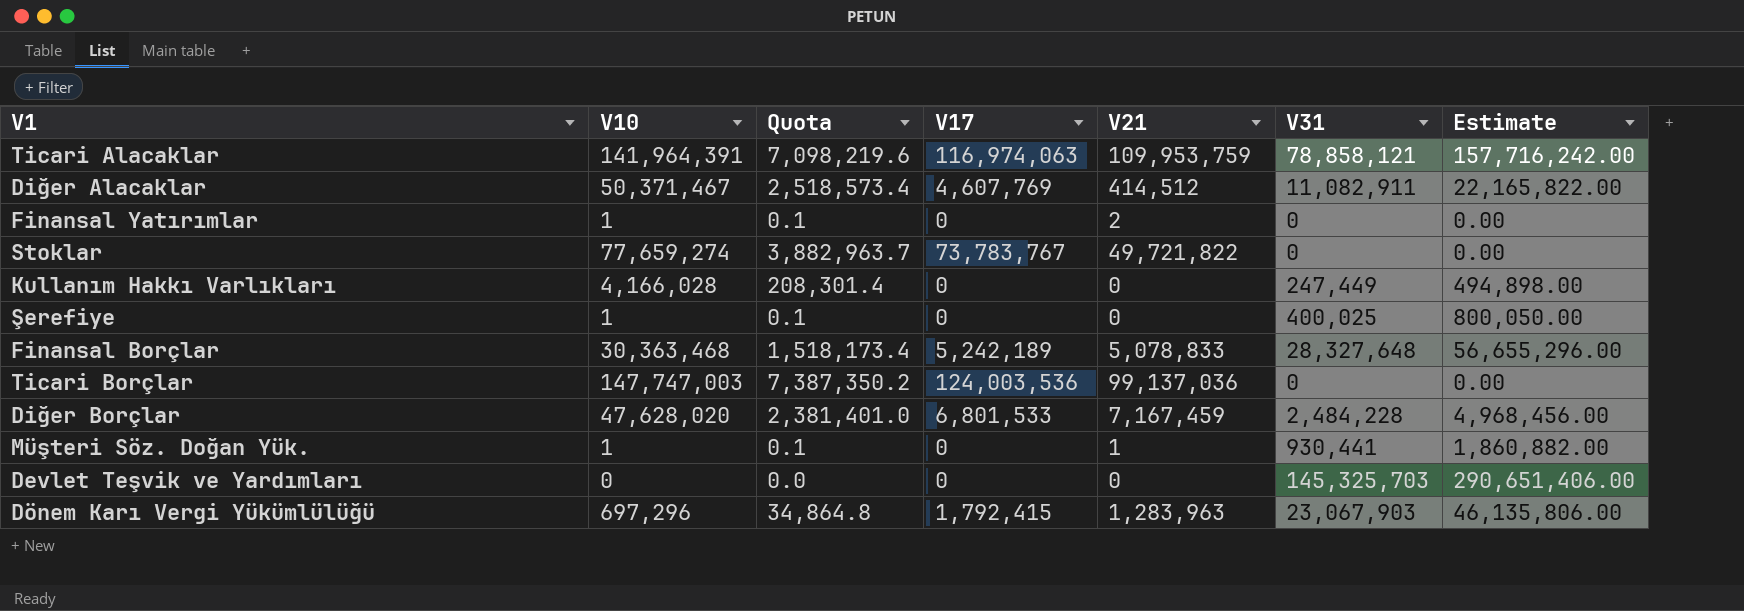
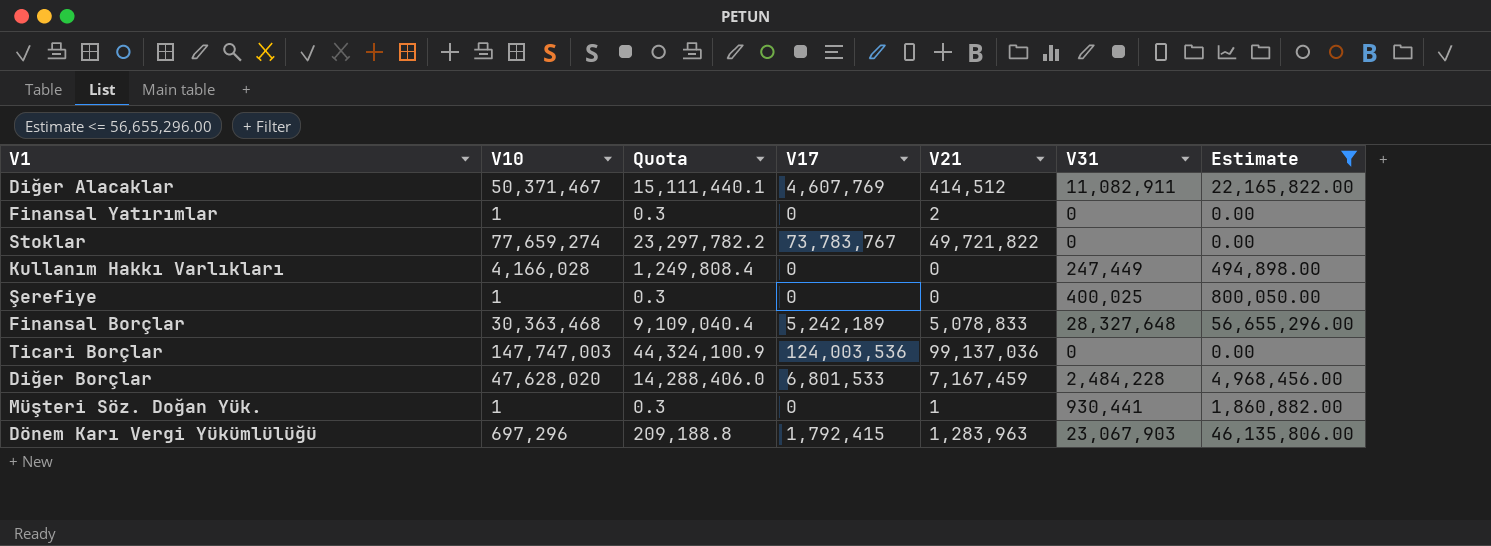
filter: none -> Estimate <= 56,655,296.00
column Quota | formula: [V10] * 0.05 -> [V10] * 0.3

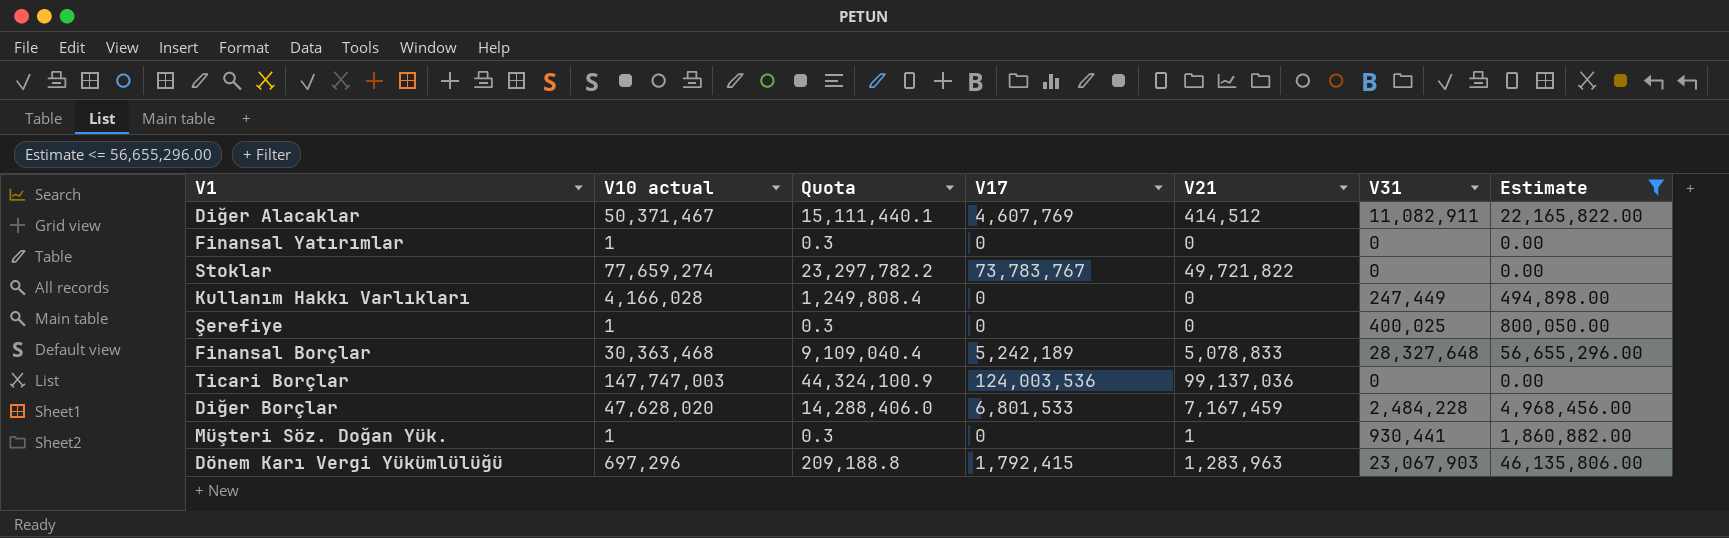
column name: V10 -> V10 actual
Finansal Yatırımlar | V21: 2 -> 0

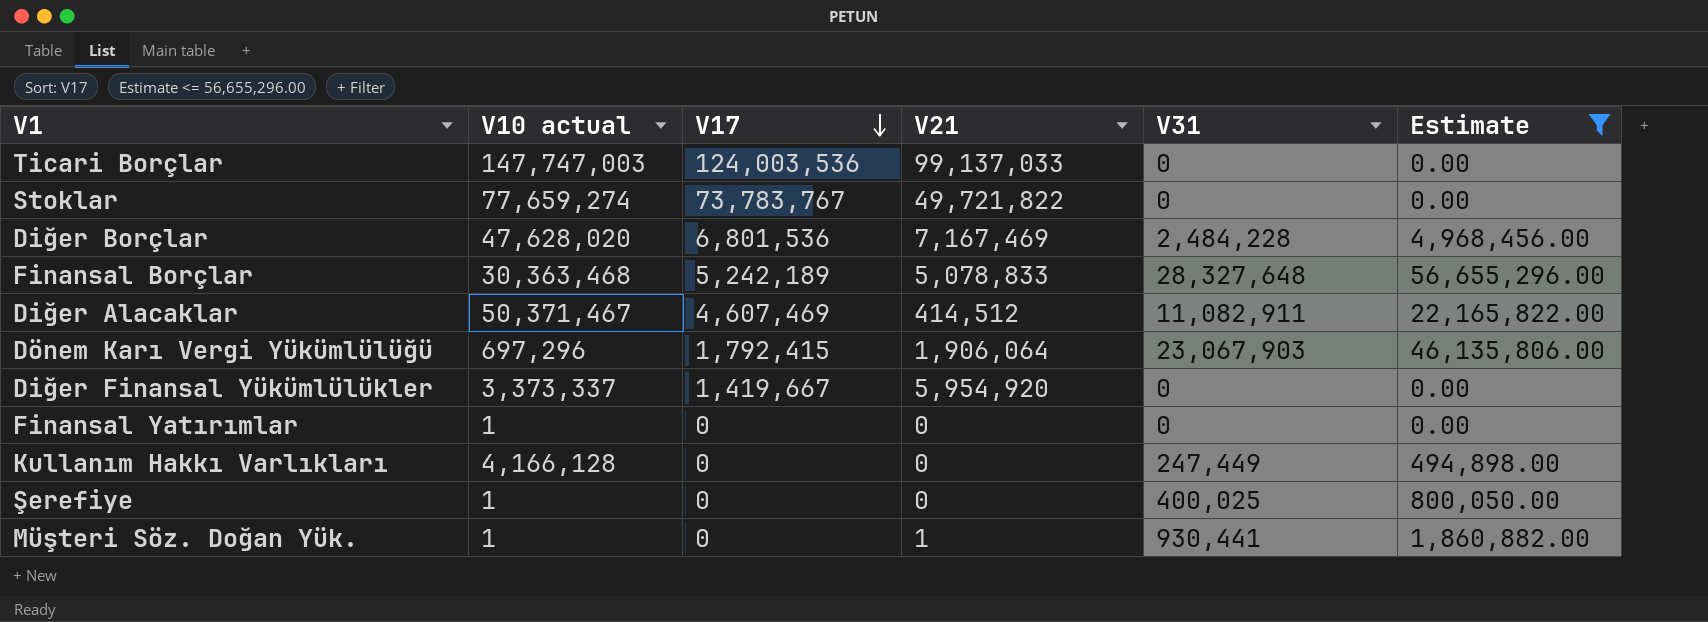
row order: none -> V17 descending
column Quota | formula: [V10 actual] * 0.3 -> none
Ticari Borçlar | V21: 99,137,036 -> 99,137,033
Diğer Borçlar | V17: 6,801,533 -> 6,801,536
Diğer Borçlar | V21: 7,167,459 -> 7,167,469
Diğer Alacaklar | V17: 4,607,769 -> 4,607,469
Dönem Karı Vergi Yükümlülüğü | V21: 1,283,963 -> 1,906,064
row Diğer Finansal Yükümlülükler: none -> 3,373,337 | 1,419,667 | 5,954,920 | 0 | 0.00
Kullanım Hakkı Varlıkları | V10 actual: 4,166,028 -> 4,166,128

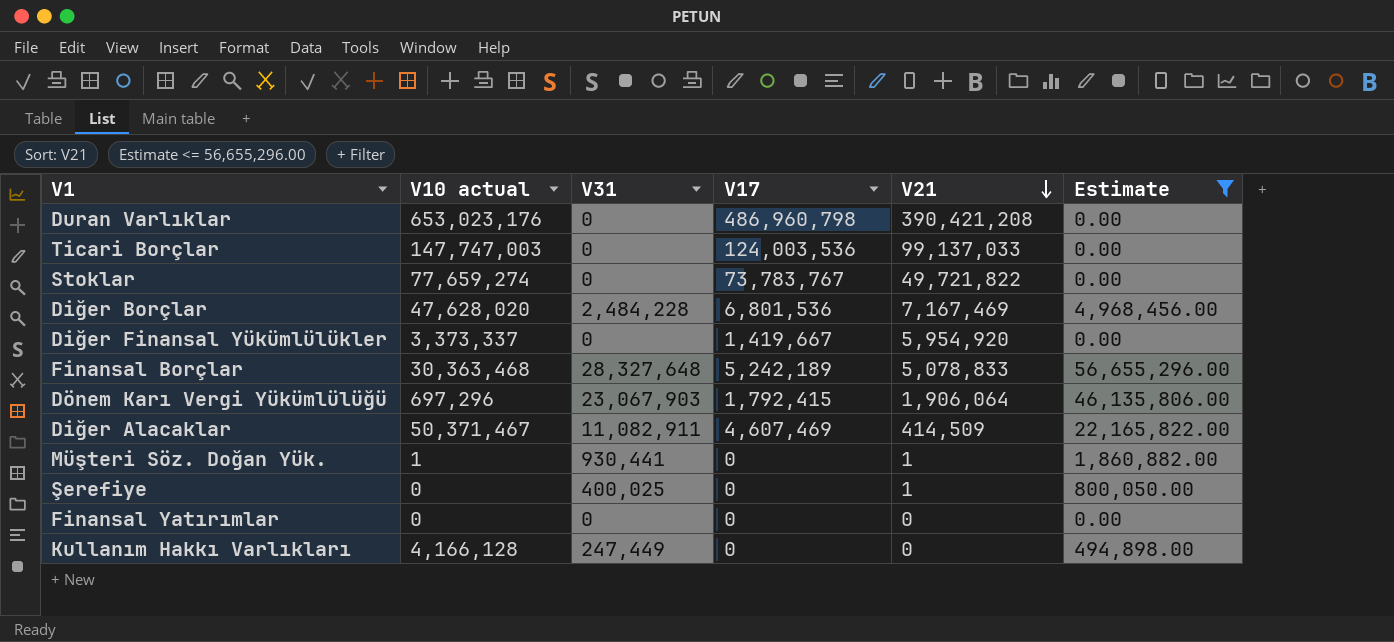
row order: V17 descending -> V21 descending
column V31 | position: 5 -> 3
row Duran Varlıklar: none -> 653,023,176 | 0 | 486,960,798 | 390,421,208 | 0.00
Diğer Alacaklar | V21: 414,512 -> 414,509
Şerefiye | V10 actual: 1 -> 0
Şerefiye | V21: 0 -> 1
Finansal Yatırımlar | V10 actual: 1 -> 0

